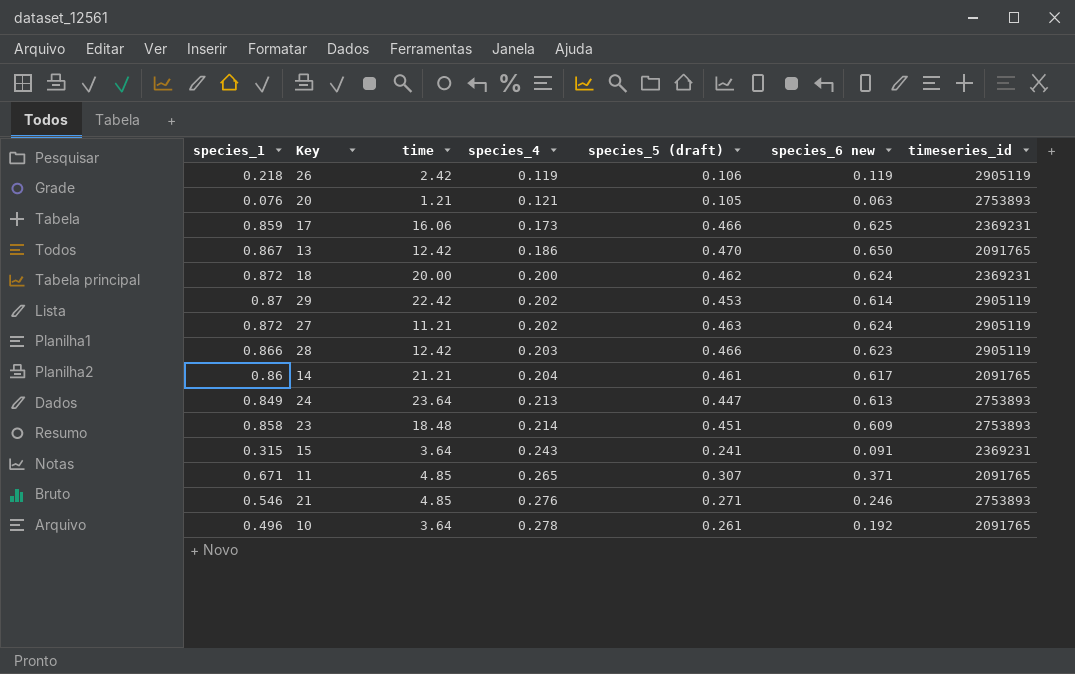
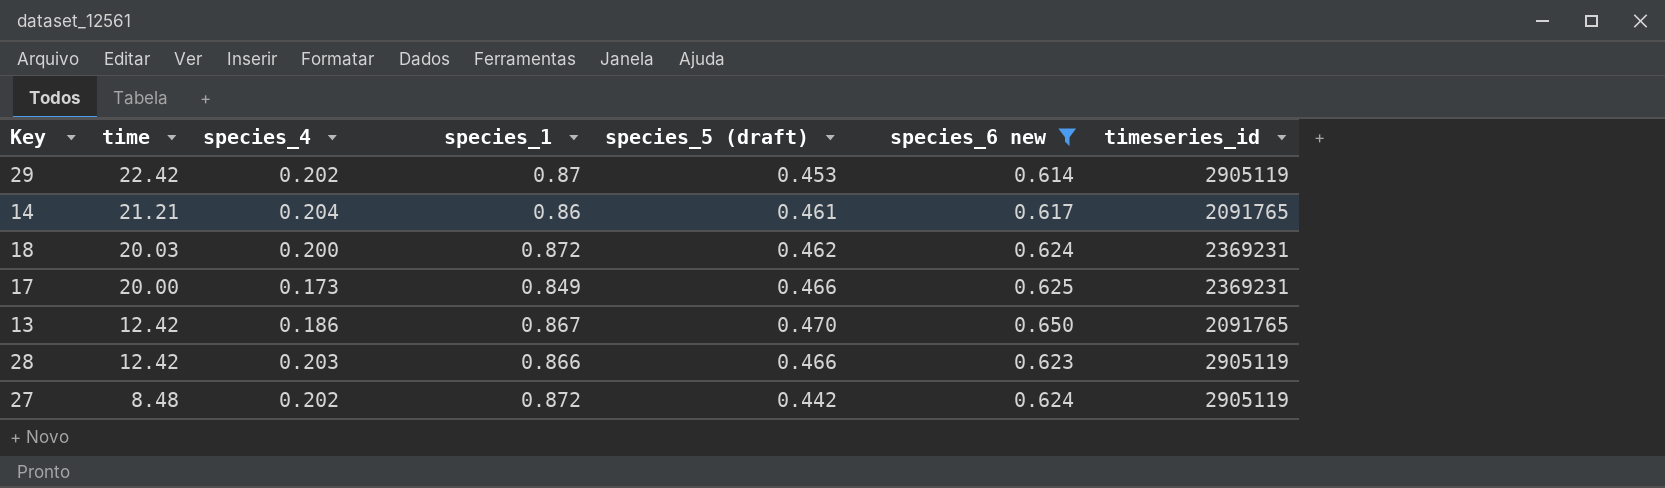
filter: none -> species_6 new >= 0.614
row order: species_4 ascending -> time descending
column species_1 | position: 1 -> 4
18 | time: 20.00 -> 20.03
17 | time: 16.06 -> 20.00
17 | species_1: 0.859 -> 0.849
27 | time: 11.21 -> 8.48
27 | species_5 (draft): 0.463 -> 0.442

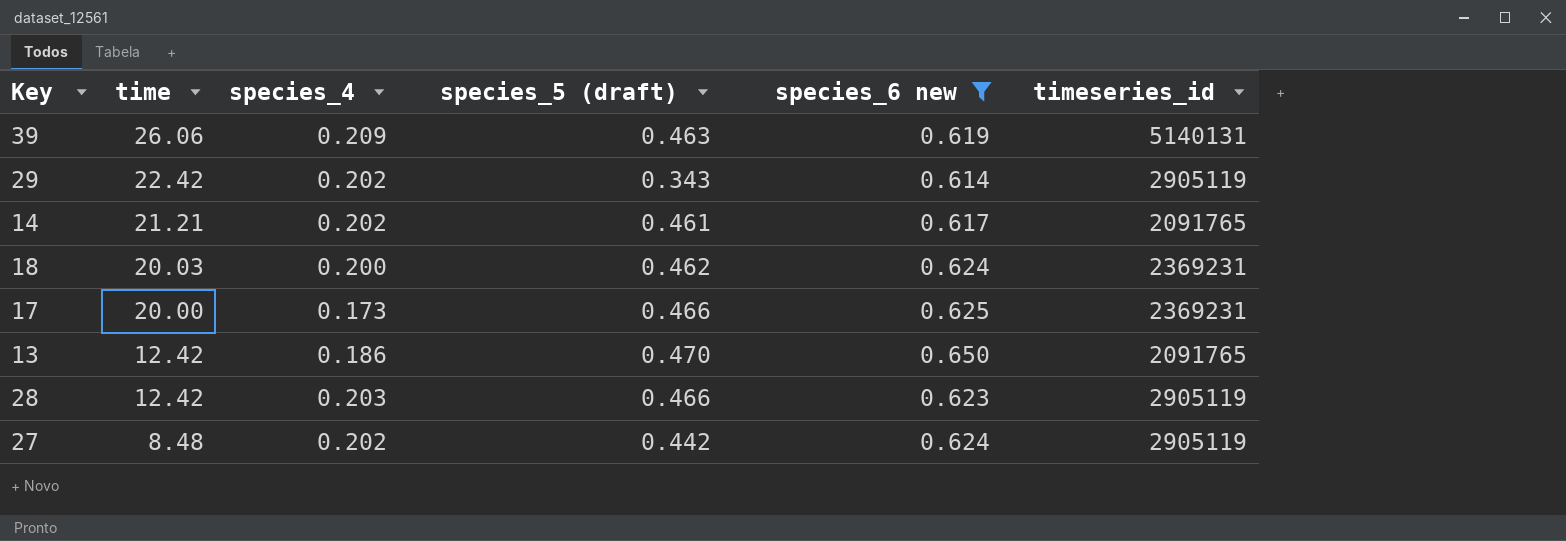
column species_1 | position: 4 -> none
row 39: none -> 26.06 | 0.209 | 0.463 | 0.619 | 5140131
29 | species_5 (draft): 0.453 -> 0.343
14 | species_4: 0.204 -> 0.202

